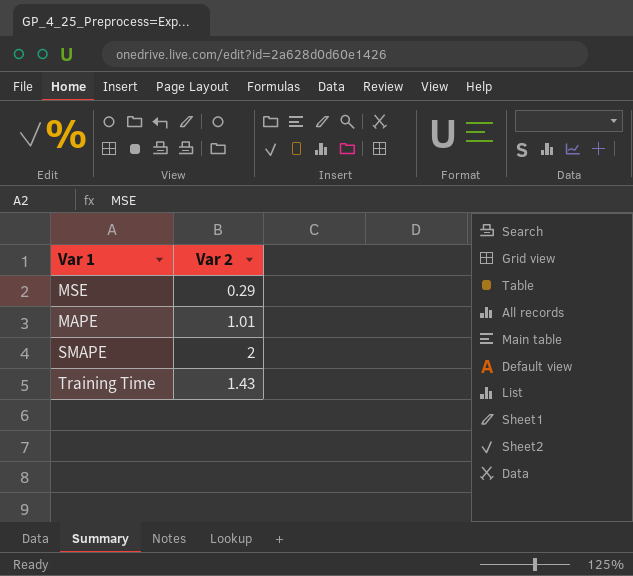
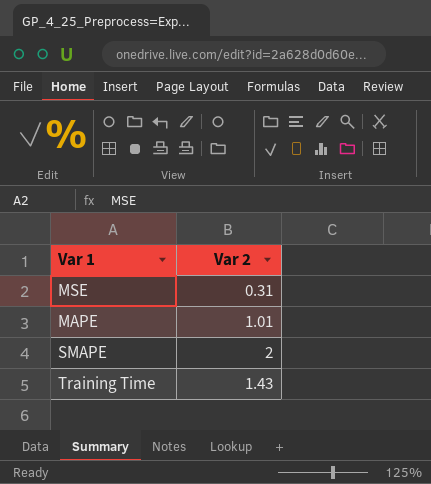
MSE | Var 2: 0.29 -> 0.31

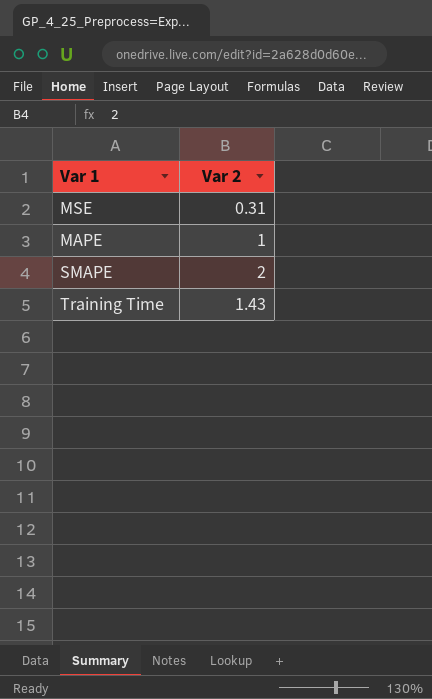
MAPE | Var 2: 1.01 -> 1

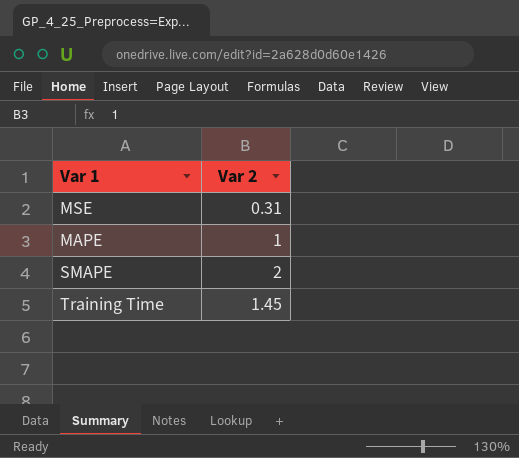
Training Time | Var 2: 1.43 -> 1.45

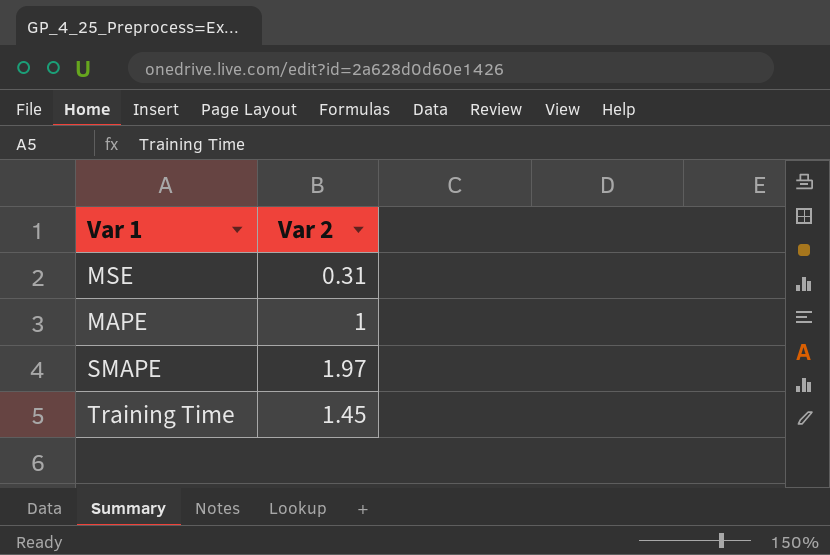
SMAPE | Var 2: 2 -> 1.97

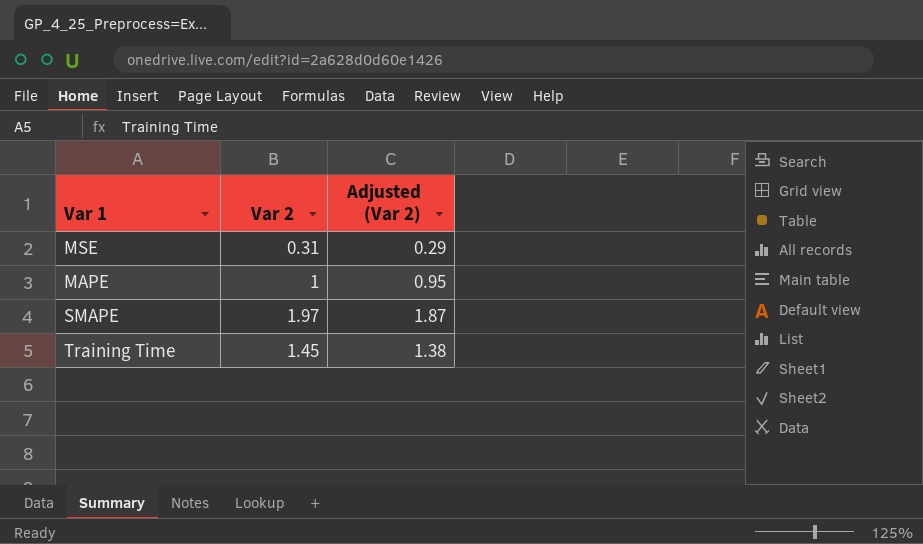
column Adjusted (Var 2) | formula: none -> [Var 2] * 0.95

